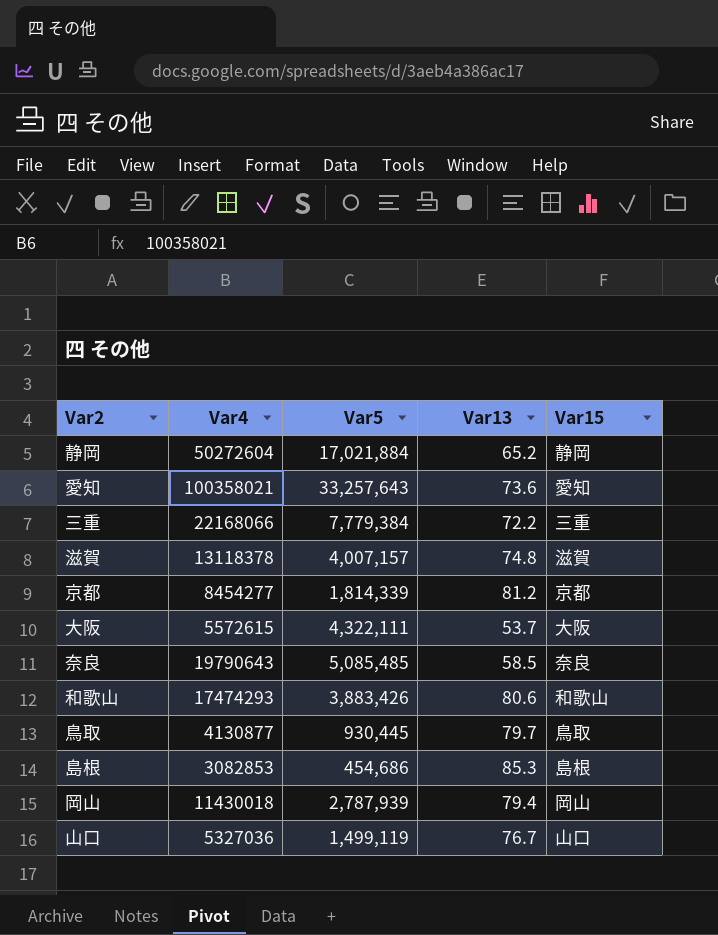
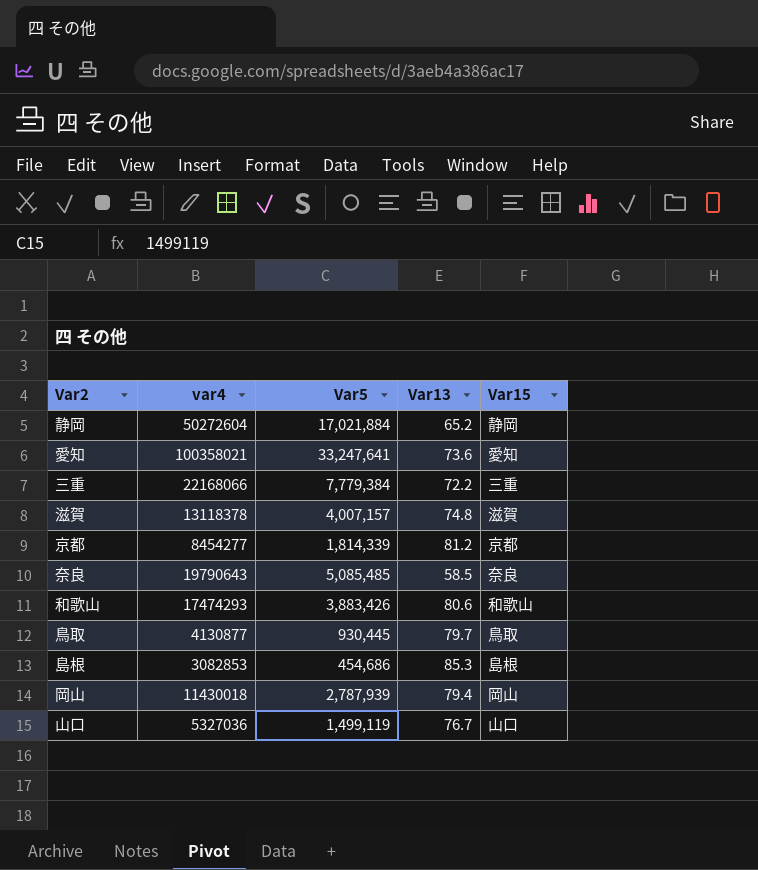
column name: Var4 -> var4
row 大阪: 5572615 | 4,322,111 | 53.7 | 大阪 -> none
愛知 | Var5: 33,257,643 -> 33,247,641

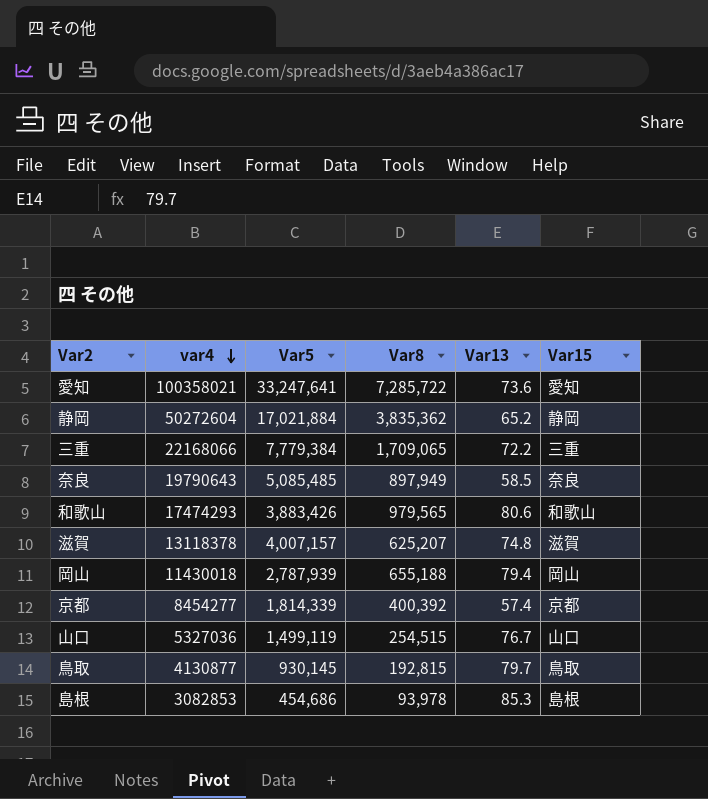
row order: none -> var4 descending
column Var8 | position: none -> 4
京都 | Var13: 81.2 -> 57.4
鳥取 | Var5: 930,445 -> 930,145

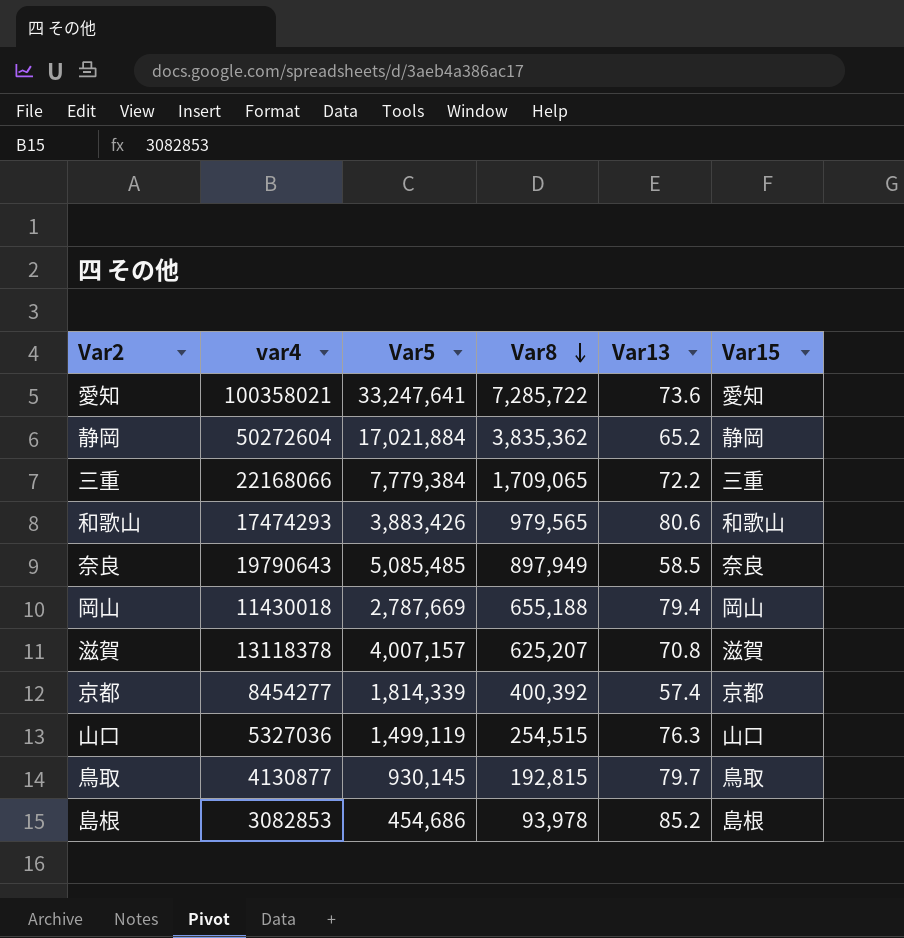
row order: var4 descending -> Var8 descending
岡山 | Var5: 2,787,939 -> 2,787,669
滋賀 | Var13: 74.8 -> 70.8
山口 | Var13: 76.7 -> 76.3
島根 | Var13: 85.3 -> 85.2

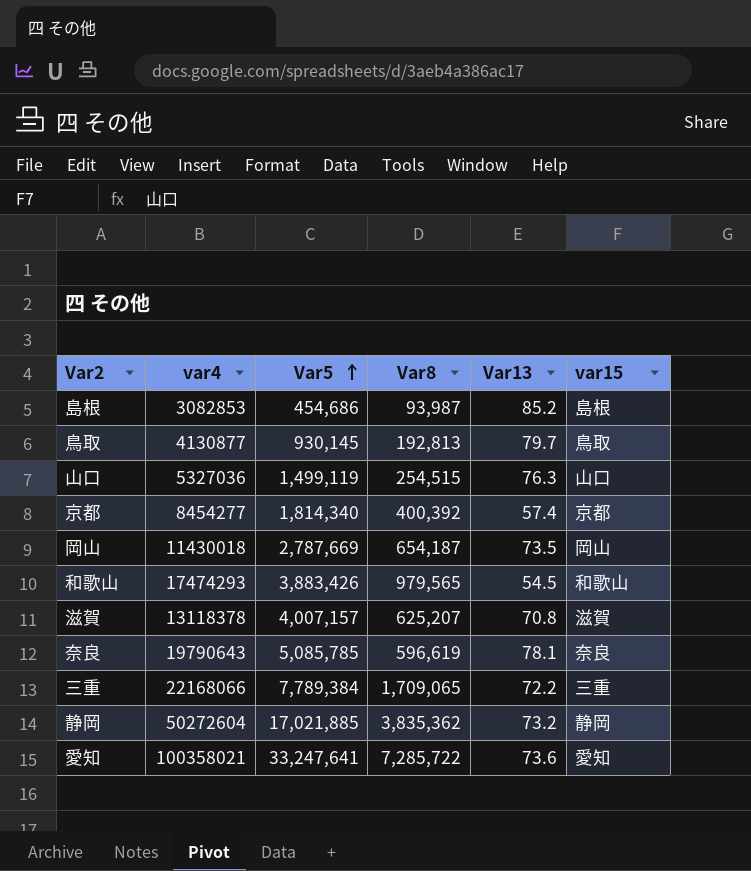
row order: Var8 descending -> Var5 ascending
column name: Var15 -> var15
島根 | Var8: 93,978 -> 93,987
鳥取 | Var8: 192,815 -> 192,813
京都 | Var5: 1,814,339 -> 1,814,340
岡山 | Var8: 655,188 -> 654,187
岡山 | Var13: 79.4 -> 73.5
和歌山 | Var13: 80.6 -> 54.5
奈良 | Var5: 5,085,485 -> 5,085,785
奈良 | Var8: 897,949 -> 596,619
奈良 | Var13: 58.5 -> 78.1
三重 | Var5: 7,779,384 -> 7,789,384
静岡 | Var5: 17,021,884 -> 17,021,885
静岡 | Var13: 65.2 -> 73.2

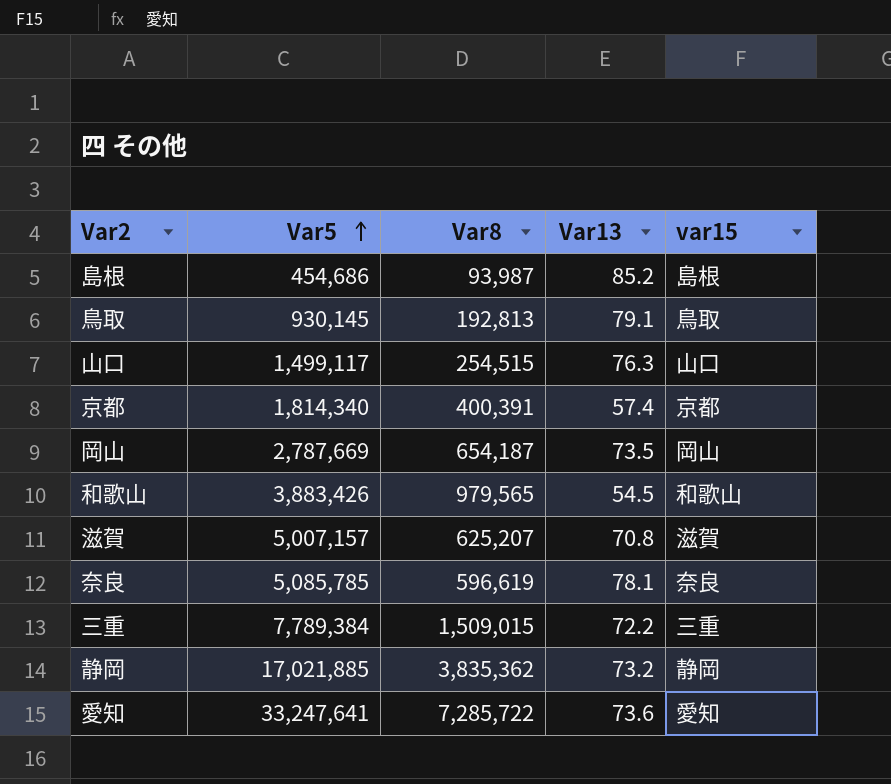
column var4 | position: 2 -> none
鳥取 | Var13: 79.7 -> 79.1
山口 | Var5: 1,499,119 -> 1,499,117
京都 | Var8: 400,392 -> 400,391
滋賀 | Var5: 4,007,157 -> 5,007,157
三重 | Var8: 1,709,065 -> 1,509,015

